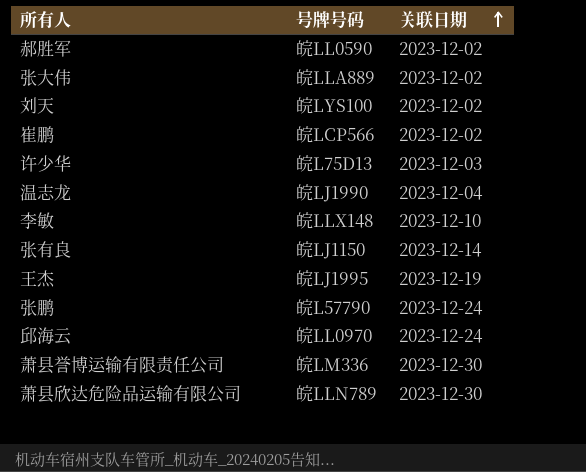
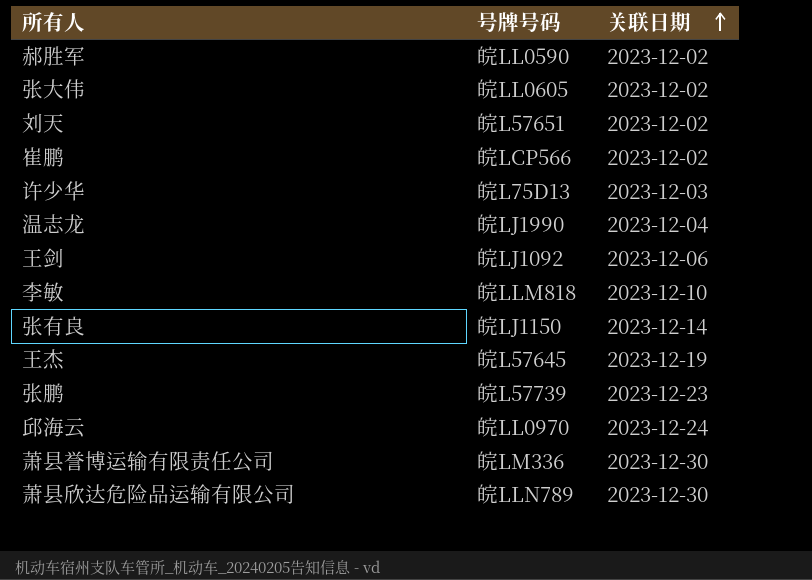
张大伟 | 号牌号码: 皖LLA889 -> 皖LL0605
刘天 | 号牌号码: 皖LYS100 -> 皖L57651
row 王剑: none -> 皖LJ1092 | 2023-12-06
李敏 | 号牌号码: 皖LLX148 -> 皖LLM818
王杰 | 号牌号码: 皖LJ1995 -> 皖L57645
张鹏 | 号牌号码: 皖L57790 -> 皖L57739
张鹏 | 关联日期: 2023-12-24 -> 2023-12-23

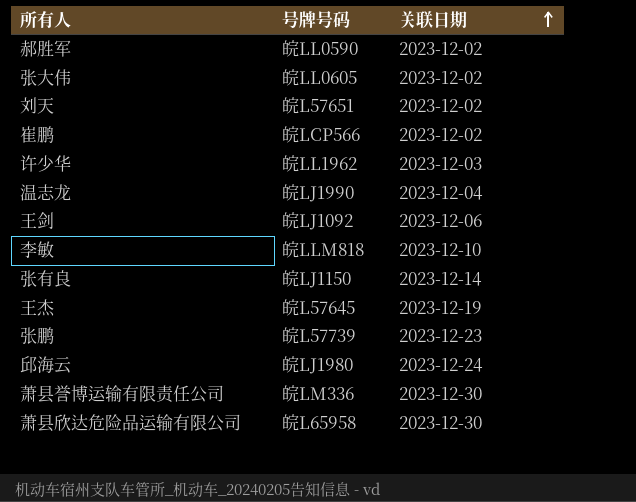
许少华 | 号牌号码: 皖L75D13 -> 皖LL1962
邱海云 | 号牌号码: 皖LL0970 -> 皖LJ1980
萧县欣达危险品运输有限公司 | 号牌号码: 皖LLN789 -> 皖L65958

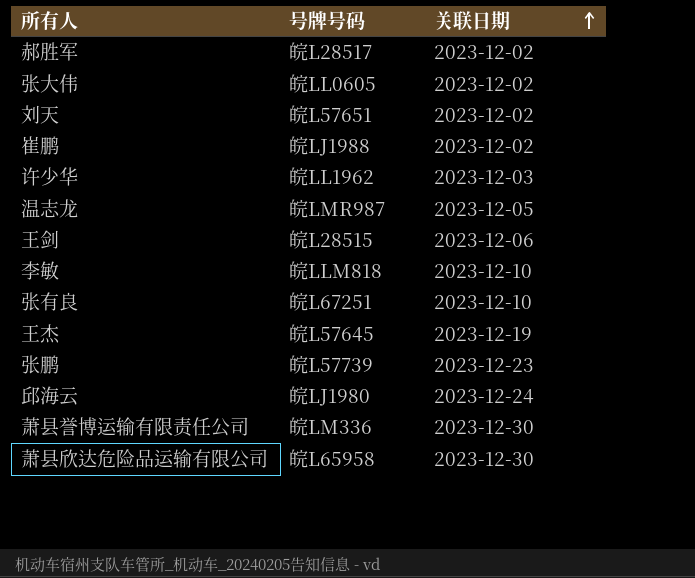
郝胜军 | 号牌号码: 皖LL0590 -> 皖L28517
崔鹏 | 号牌号码: 皖LCP566 -> 皖LJ1988
温志龙 | 号牌号码: 皖LJ1990 -> 皖LMR987
温志龙 | 关联日期: 2023-12-04 -> 2023-12-05
王剑 | 号牌号码: 皖LJ1092 -> 皖L28515
张有良 | 号牌号码: 皖LJ1150 -> 皖L67251
张有良 | 关联日期: 2023-12-14 -> 2023-12-10

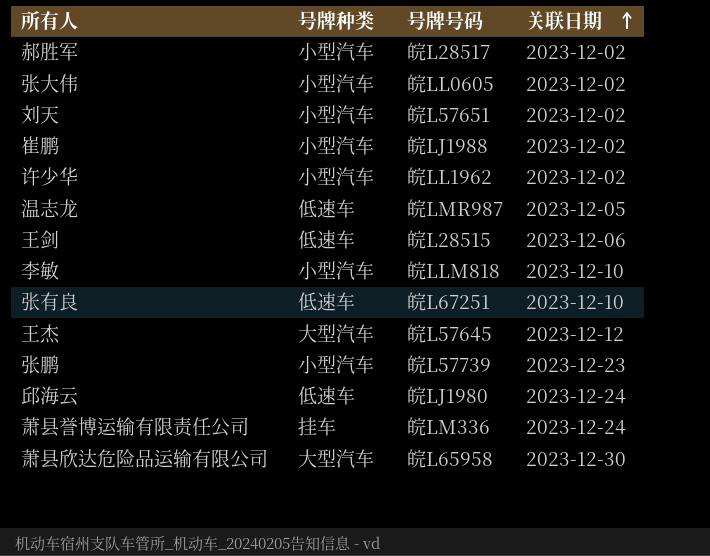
column 号牌种类 | position: none -> 2
许少华 | 关联日期: 2023-12-03 -> 2023-12-02
王杰 | 关联日期: 2023-12-19 -> 2023-12-12
萧县誉博运输有限责任公司 | 关联日期: 2023-12-30 -> 2023-12-24

